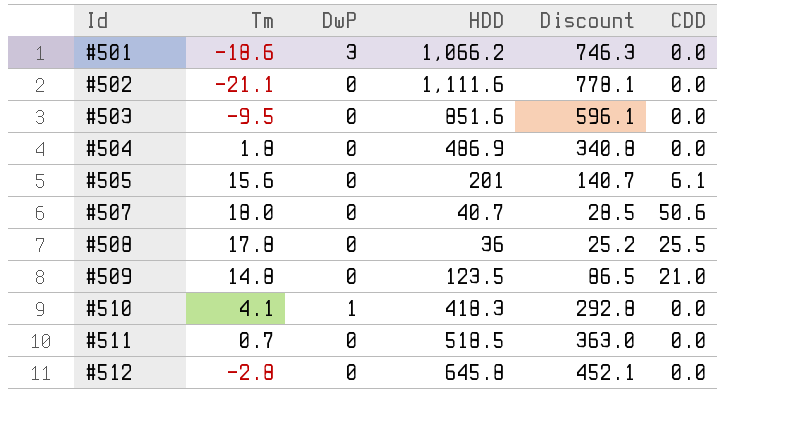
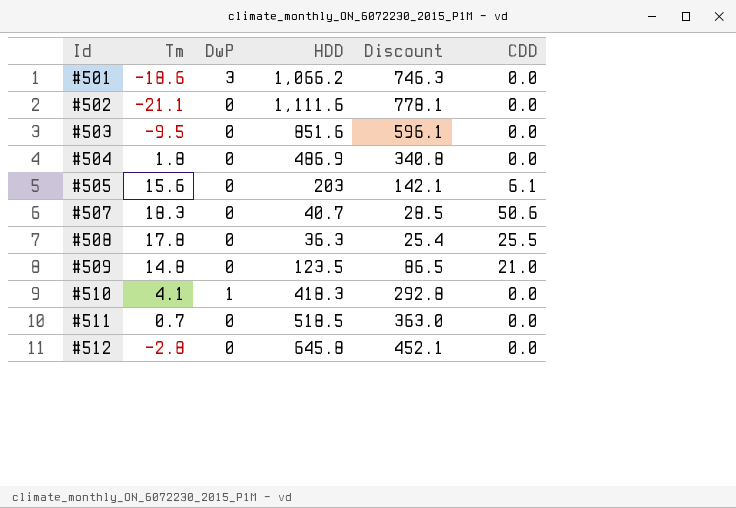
#505 | HDD: 201 -> 203
#505 | Discount: 140.7 -> 142.1
#507 | Tm: 18.0 -> 18.3
#508 | HDD: 36 -> 36.3
#508 | Discount: 25.2 -> 25.4

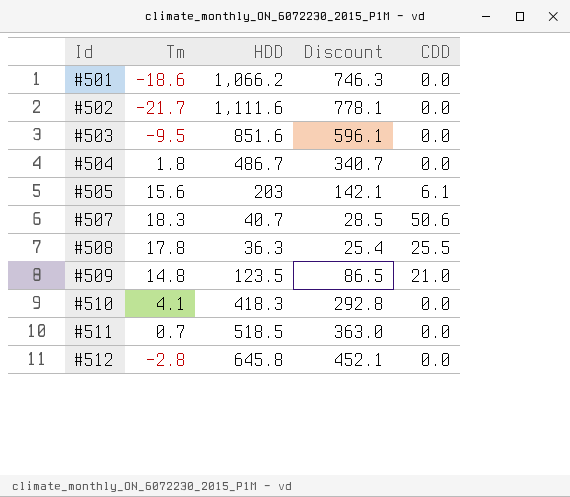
column DwP | position: 3 -> none
#502 | Tm: -21.1 -> -21.7
#504 | HDD: 486.9 -> 486.7
#504 | Discount: 340.8 -> 340.7

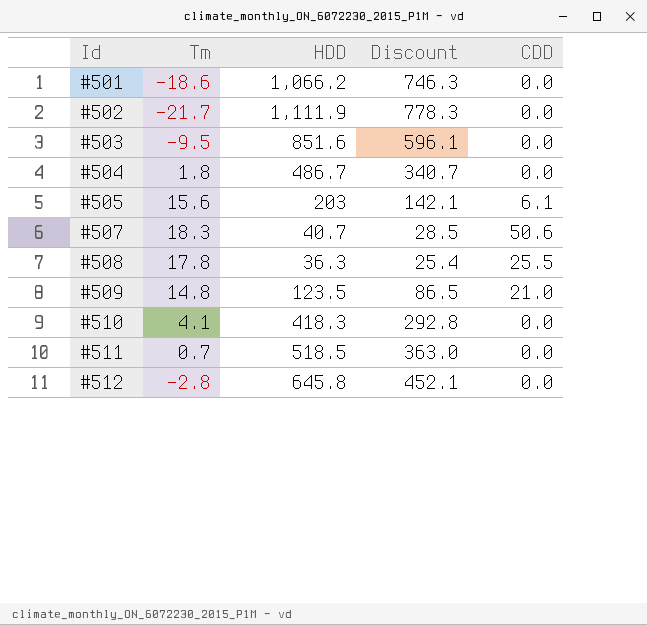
#502 | HDD: 1,111.6 -> 1,111.9
#502 | Discount: 778.1 -> 778.3

